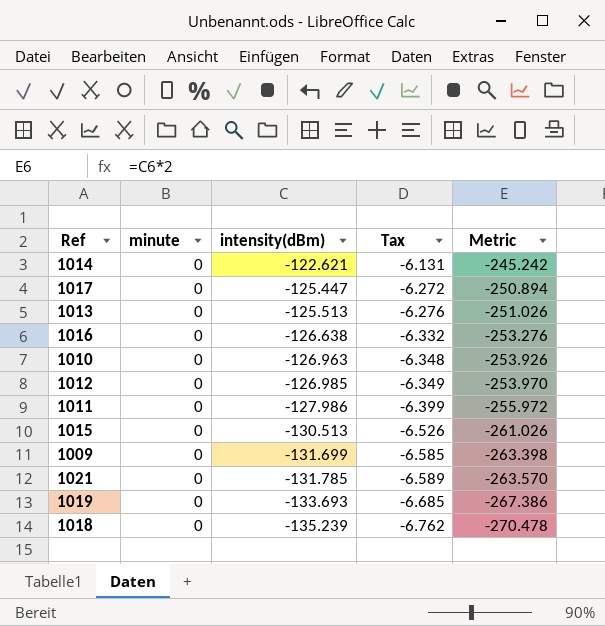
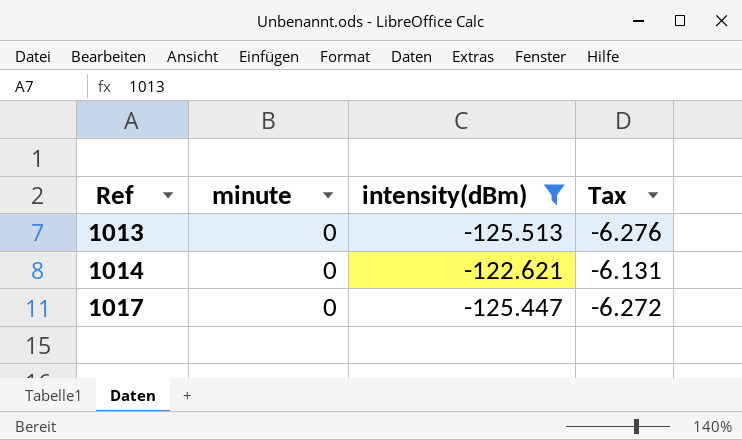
filter: none -> intensity(dBm) >= -125.513
row order: intensity(dBm) descending -> Ref ascending
column Metric | formula: [intensity(dBm)] * 2 -> none

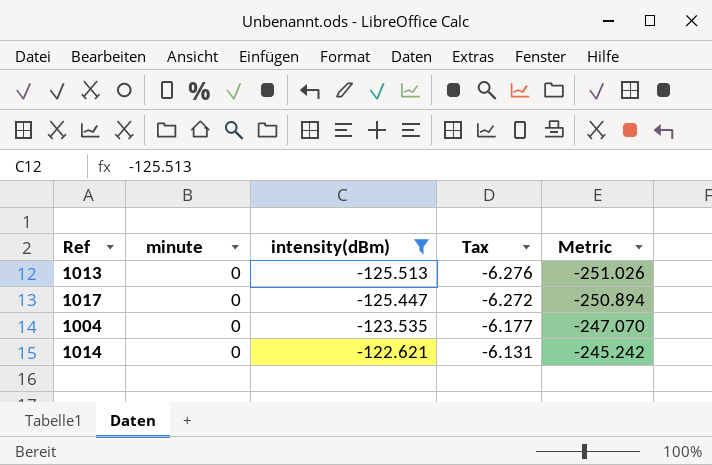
row order: Ref ascending -> intensity(dBm) ascending
column Metric | formula: none -> [intensity(dBm)] * 2
row 1004: none -> 0 | -123.535 | -6.177 | -247.070

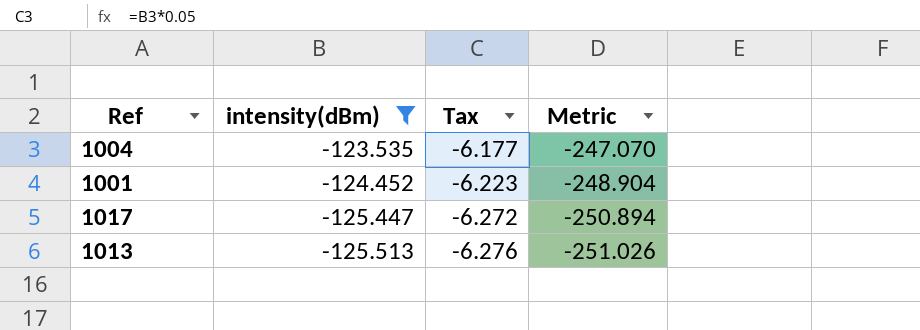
row order: intensity(dBm) ascending -> intensity(dBm) descending
column minute | position: 2 -> none
row 1014: 0 | -122.621 | -6.131 | -245.242 -> none
row 1001: none -> -124.452 | -6.223 | -248.904

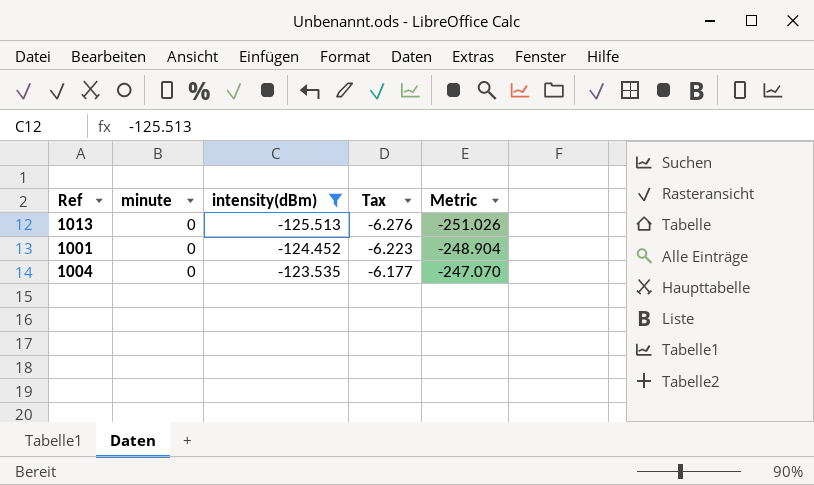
row order: intensity(dBm) descending -> intensity(dBm) ascending
column minute | position: none -> 2
row 1017: -125.447 | -6.272 | -250.894 -> none

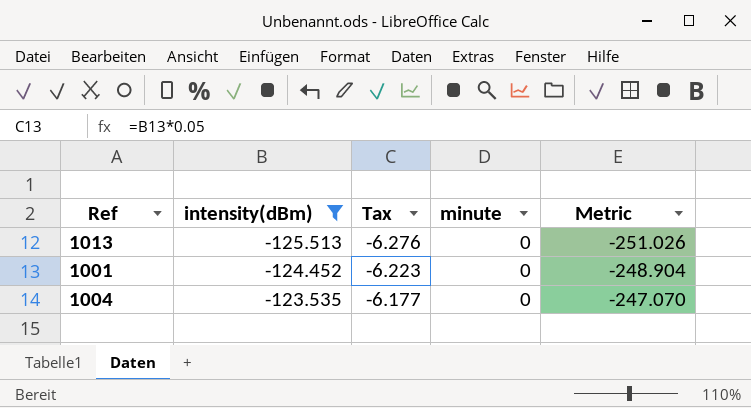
column minute | position: 2 -> 4

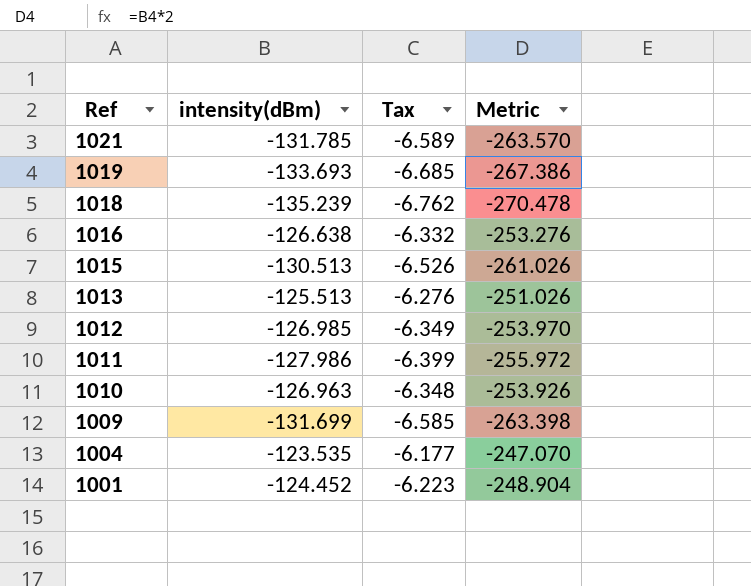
filter: intensity(dBm) >= -125.513 -> none
row order: intensity(dBm) ascending -> Ref descending
column minute | position: 4 -> none

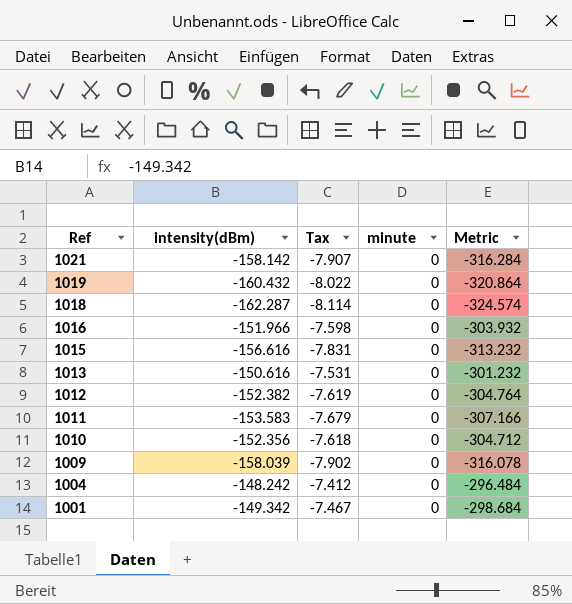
column minute | position: none -> 4
1021 | intensity(dBm): -131.785 -> -158.142
1021 | Tax: -6.589 -> -7.907
1021 | Metric: -263.570 -> -316.284
1019 | intensity(dBm): -133.693 -> -160.432
1019 | Tax: -6.685 -> -8.022
1019 | Metric: -267.386 -> -320.864
1018 | intensity(dBm): -135.239 -> -162.287
1018 | Tax: -6.762 -> -8.114
1018 | Metric: -270.478 -> -324.574
1016 | intensity(dBm): -126.638 -> -151.966
1016 | Tax: -6.332 -> -7.598
1016 | Metric: -253.276 -> -303.932
1015 | intensity(dBm): -130.513 -> -156.616
1015 | Tax: -6.526 -> -7.831
1015 | Metric: -261.026 -> -313.232
1013 | intensity(dBm): -125.513 -> -150.616
1013 | Tax: -6.276 -> -7.531
1013 | Metric: -251.026 -> -301.232
1012 | intensity(dBm): -126.985 -> -152.382
1012 | Tax: -6.349 -> -7.619
1012 | Metric: -253.970 -> -304.764
1011 | intensity(dBm): -127.986 -> -153.583
1011 | Tax: -6.399 -> -7.679
1011 | Metric: -255.972 -> -307.166
1010 | intensity(dBm): -126.963 -> -152.356
1010 | Tax: -6.348 -> -7.618
1010 | Metric: -253.926 -> -304.712
1009 | intensity(dBm): -131.699 -> -158.039
1009 | Tax: -6.585 -> -7.902
1009 | Metric: -263.398 -> -316.078
1004 | intensity(dBm): -123.535 -> -148.242
1004 | Tax: -6.177 -> -7.412
1004 | Metric: -247.070 -> -296.484
1001 | intensity(dBm): -124.452 -> -149.342
1001 | Tax: -6.223 -> -7.467
1001 | Metric: -248.904 -> -298.684

